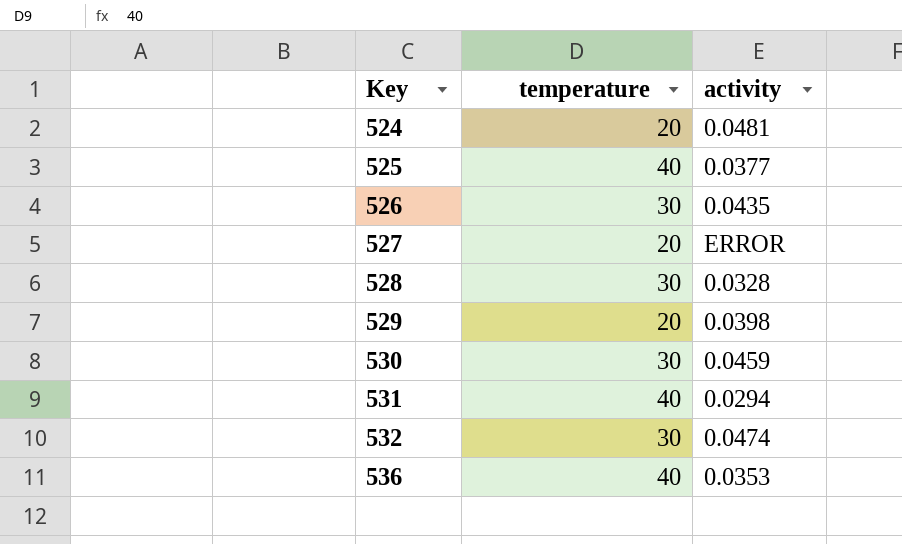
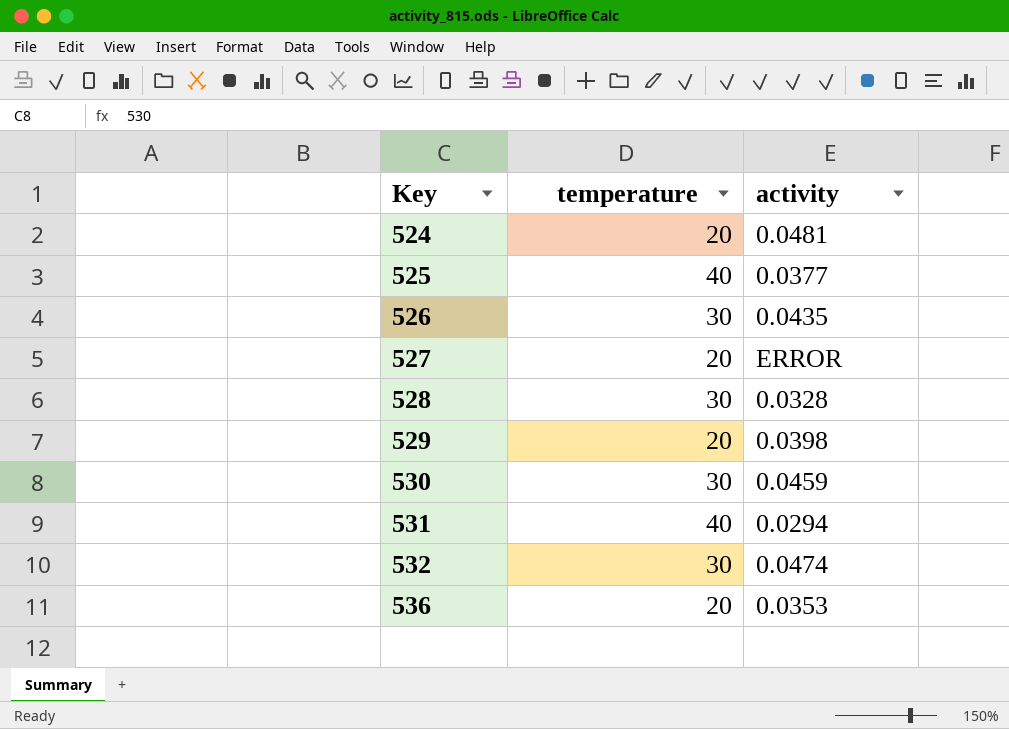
536 | temperature: 40 -> 20

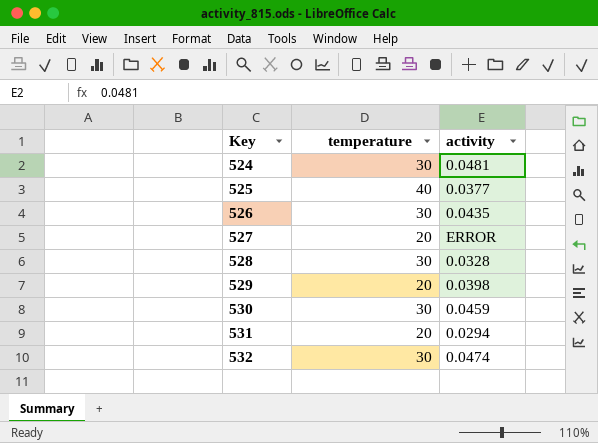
row 536: 20 | 0.0353 -> none
524 | temperature: 20 -> 30
531 | temperature: 40 -> 20

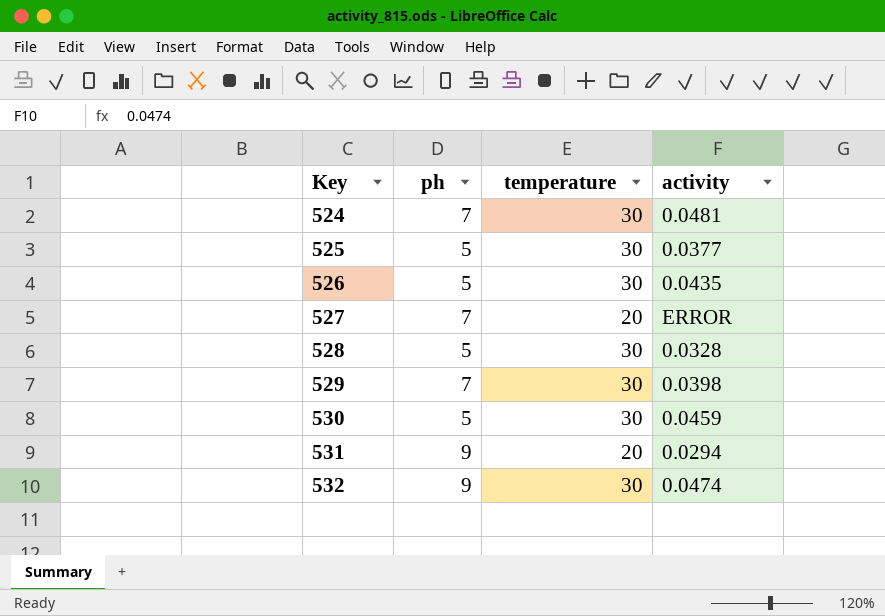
column ph | position: none -> 2
525 | temperature: 40 -> 30
529 | temperature: 20 -> 30

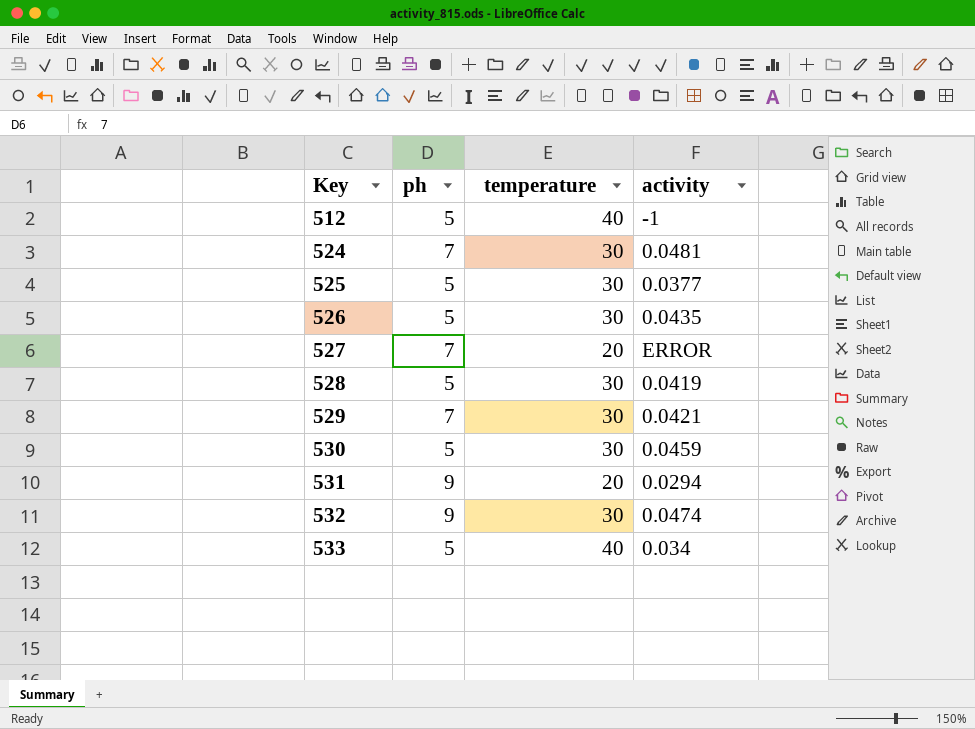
row 512: none -> 5 | 40 | -1
528 | activity: 0.0328 -> 0.0419
529 | activity: 0.0398 -> 0.0421
row 533: none -> 5 | 40 | 0.034

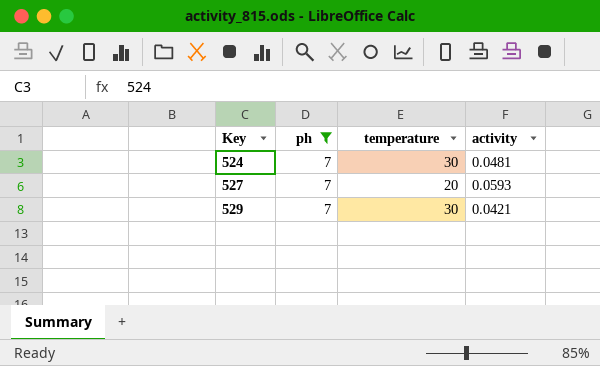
filter: none -> ph = 7
527 | activity: ERROR -> 0.0593

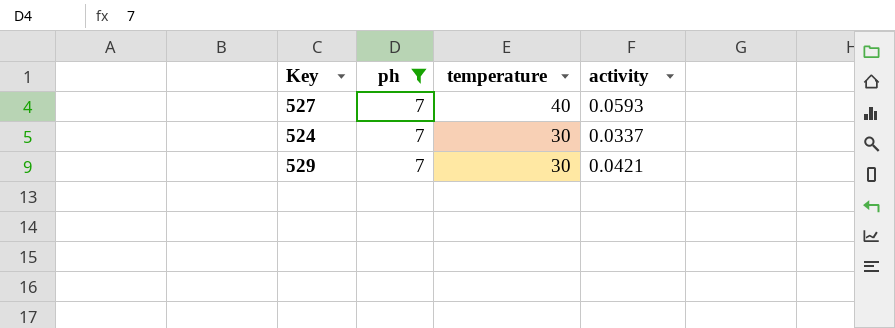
row order: Key ascending -> temperature descending
527 | temperature: 20 -> 40
524 | activity: 0.0481 -> 0.0337

